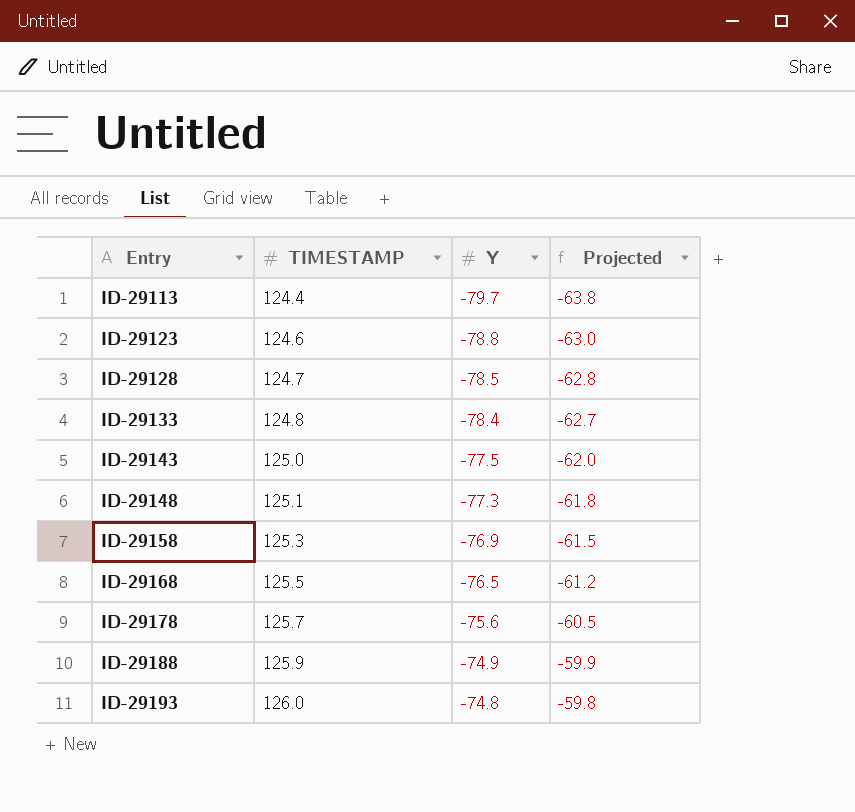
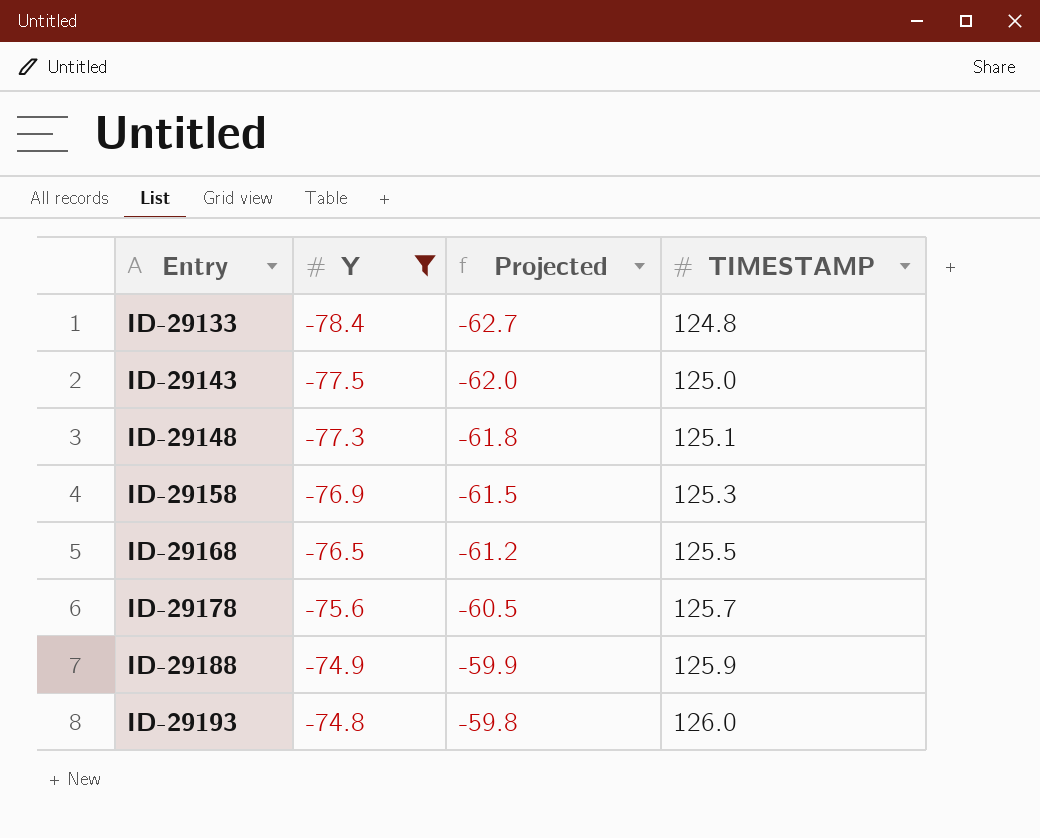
filter: none -> Y >= -78.4
column TIMESTAMP | position: 2 -> 4

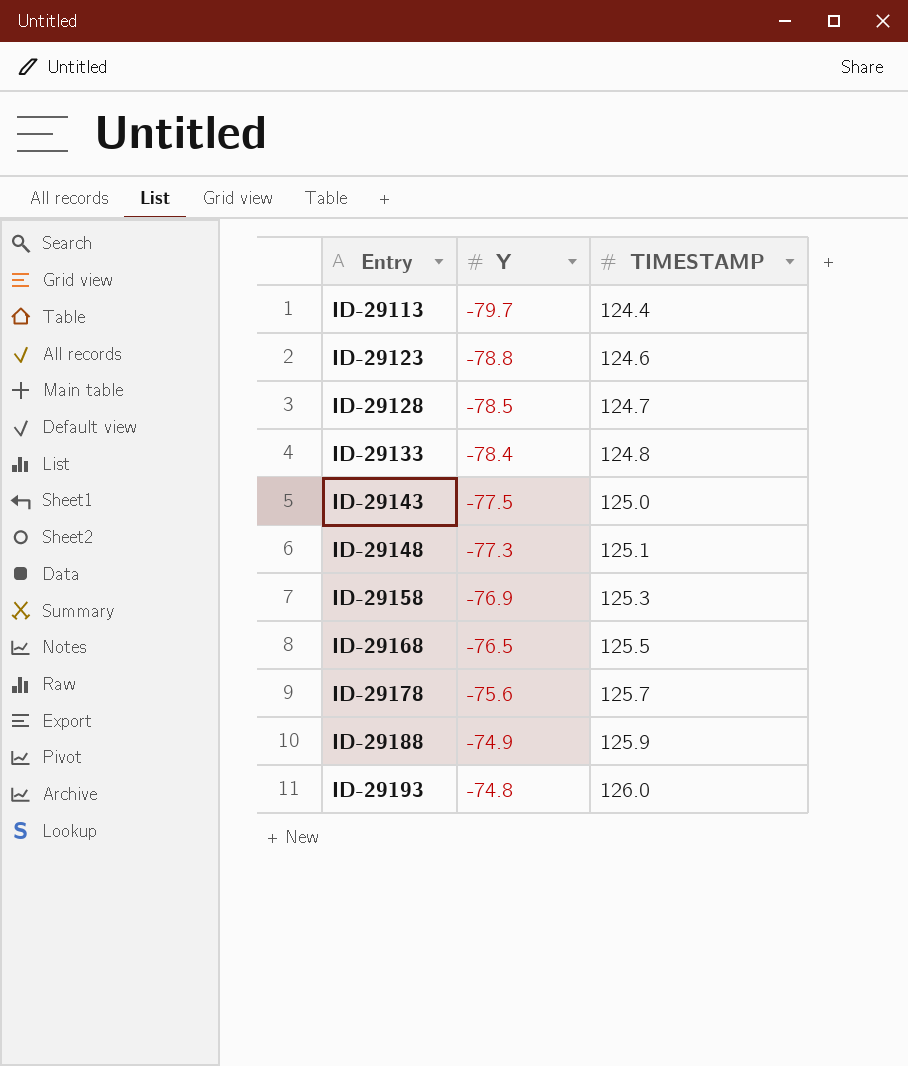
filter: Y >= -78.4 -> none
column Projected | formula: [Y] * 0.8 -> none

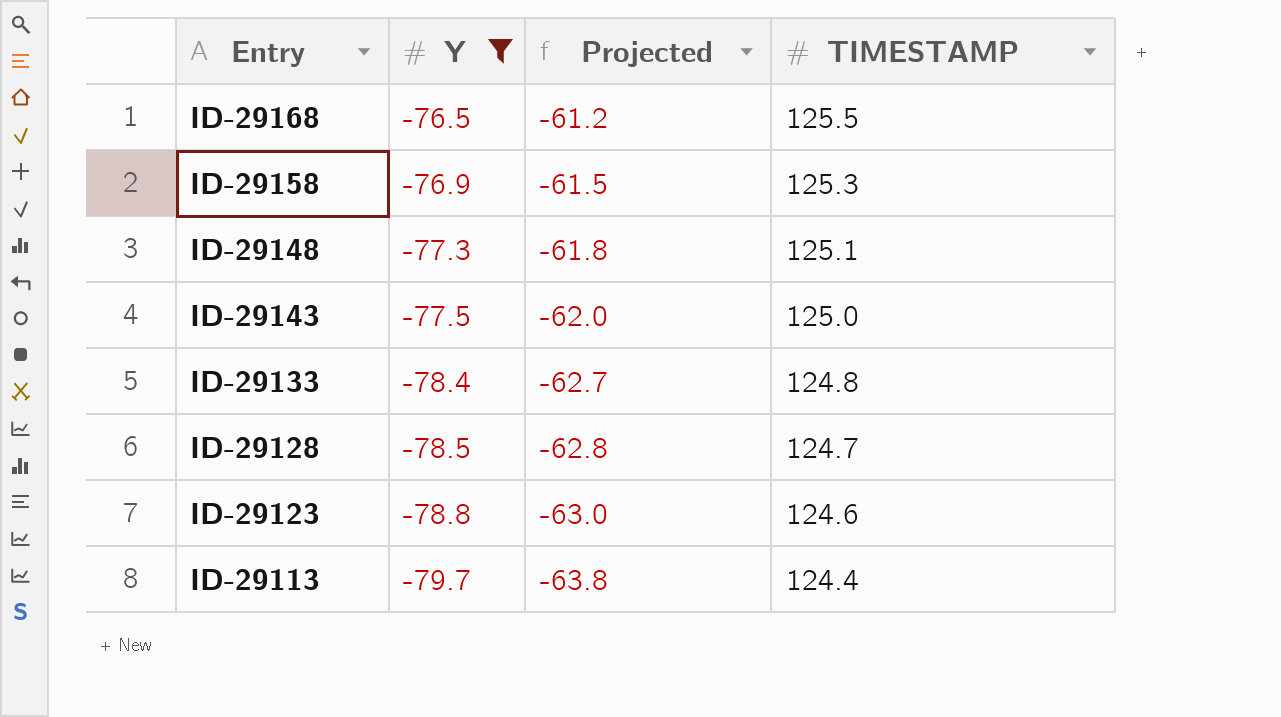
filter: none -> Y <= -76.5
row order: Entry ascending -> Entry descending
column Projected | formula: none -> [Y] * 0.8

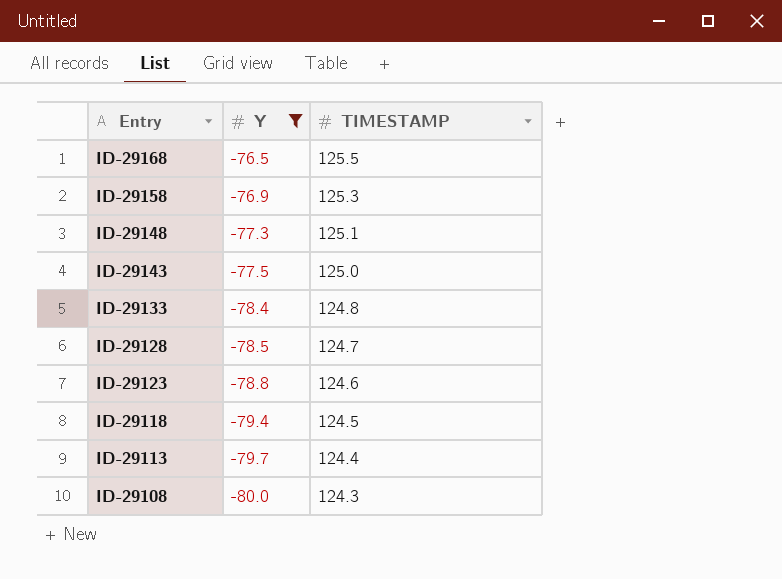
column Projected | formula: [Y] * 0.8 -> none
row ID-29118: none -> -79.4 | 124.5
row ID-29108: none -> -80.0 | 124.3

